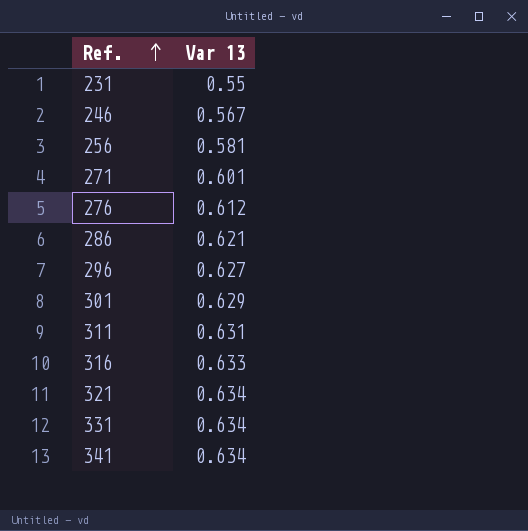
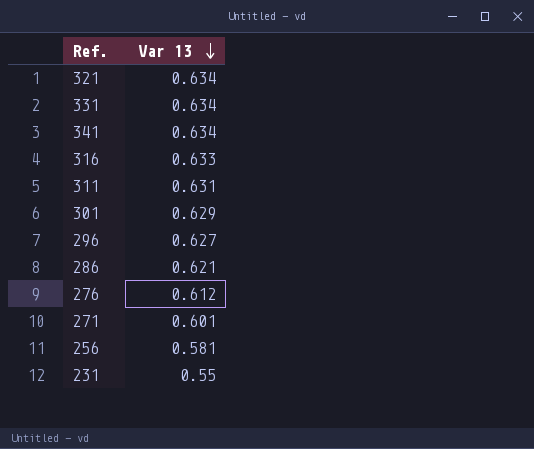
row order: Ref. ascending -> Var 13 descending
row 246: 0.567 -> none

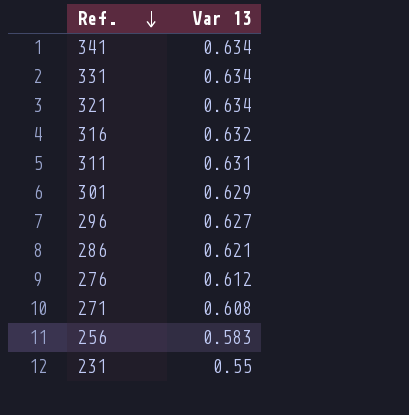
row order: Var 13 descending -> Ref. descending
316 | Var 13: 0.633 -> 0.632
271 | Var 13: 0.601 -> 0.608
256 | Var 13: 0.581 -> 0.583

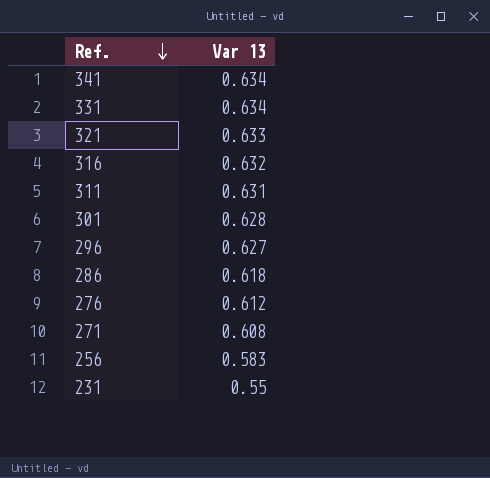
321 | Var 13: 0.634 -> 0.633
301 | Var 13: 0.629 -> 0.628
286 | Var 13: 0.621 -> 0.618

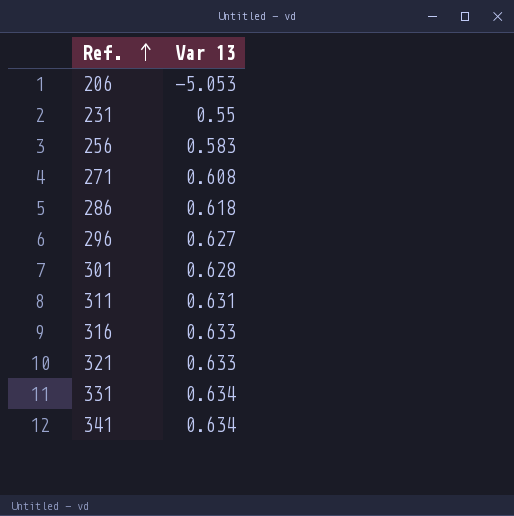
row order: Ref. descending -> Ref. ascending
row 276: 0.612 -> none
row 206: none -> -5.053
316 | Var 13: 0.632 -> 0.633

